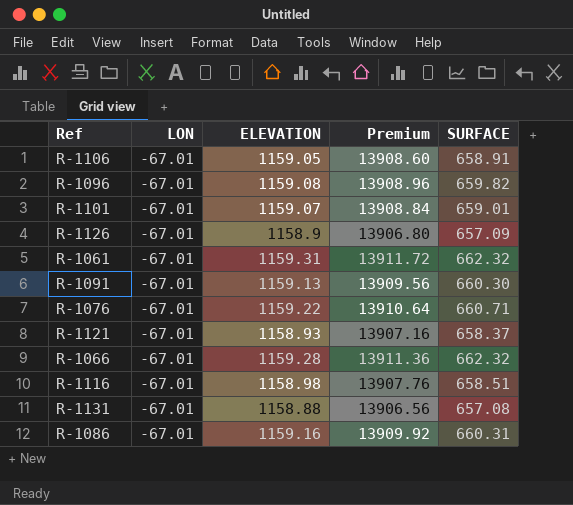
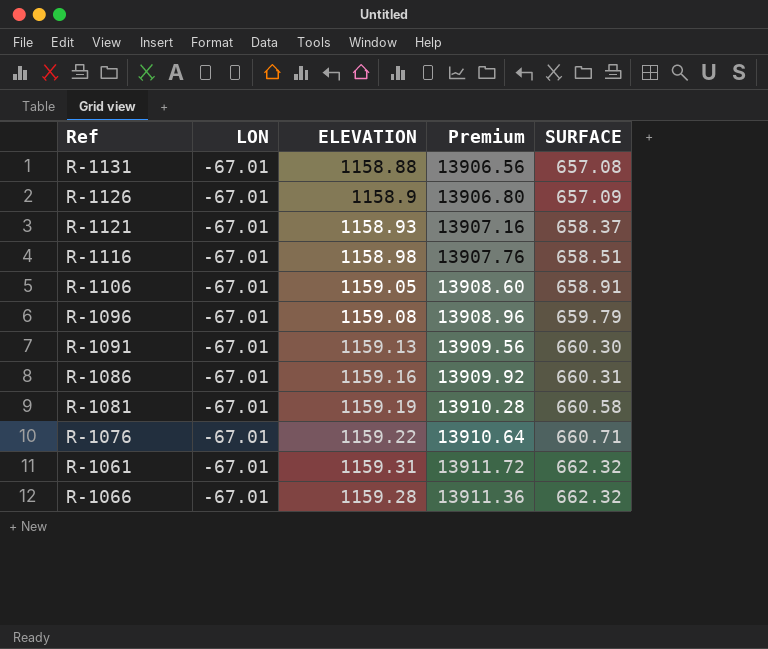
row order: none -> SURFACE ascending
row R-1101: -67.01 | 1159.07 | 13908.84 | 659.01 -> none
R-1096 | SURFACE: 659.82 -> 659.79
row R-1081: none -> -67.01 | 1159.19 | 13910.28 | 660.58

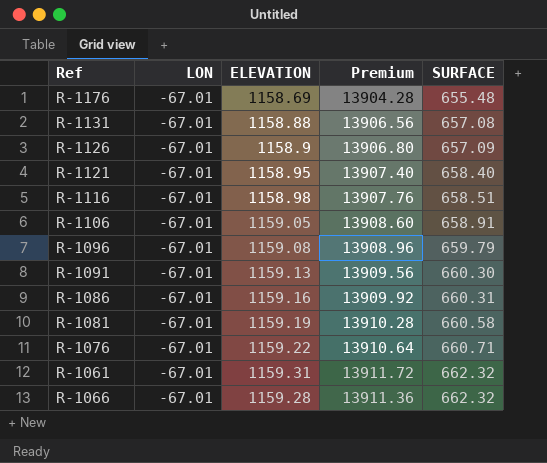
row R-1176: none -> -67.01 | 1158.69 | 13904.28 | 655.48
R-1121 | ELEVATION: 1158.93 -> 1158.95
R-1121 | Premium: 13907.16 -> 13907.40
R-1121 | SURFACE: 658.37 -> 658.40

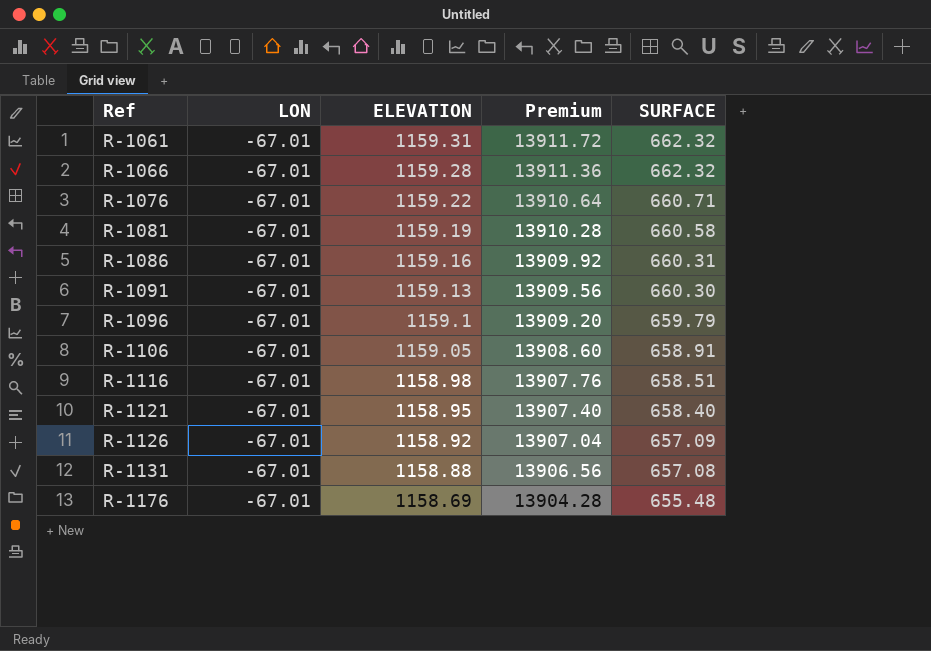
row order: SURFACE ascending -> Ref ascending
R-1096 | ELEVATION: 1159.08 -> 1159.1
R-1096 | Premium: 13908.96 -> 13909.20
R-1126 | ELEVATION: 1158.9 -> 1158.92
R-1126 | Premium: 13906.80 -> 13907.04

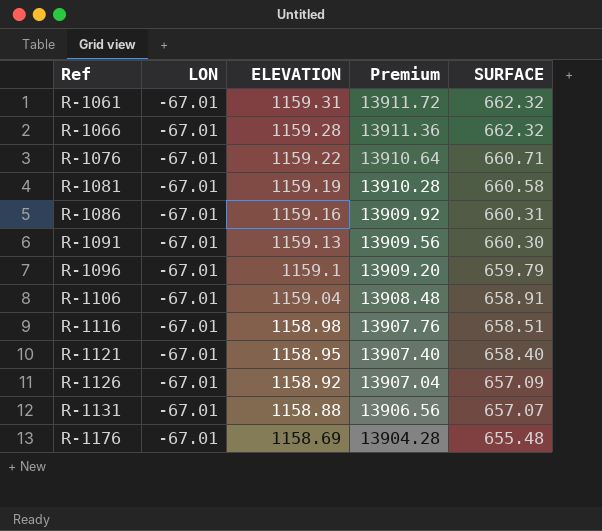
R-1106 | ELEVATION: 1159.05 -> 1159.04
R-1106 | Premium: 13908.60 -> 13908.48
R-1131 | SURFACE: 657.08 -> 657.07

